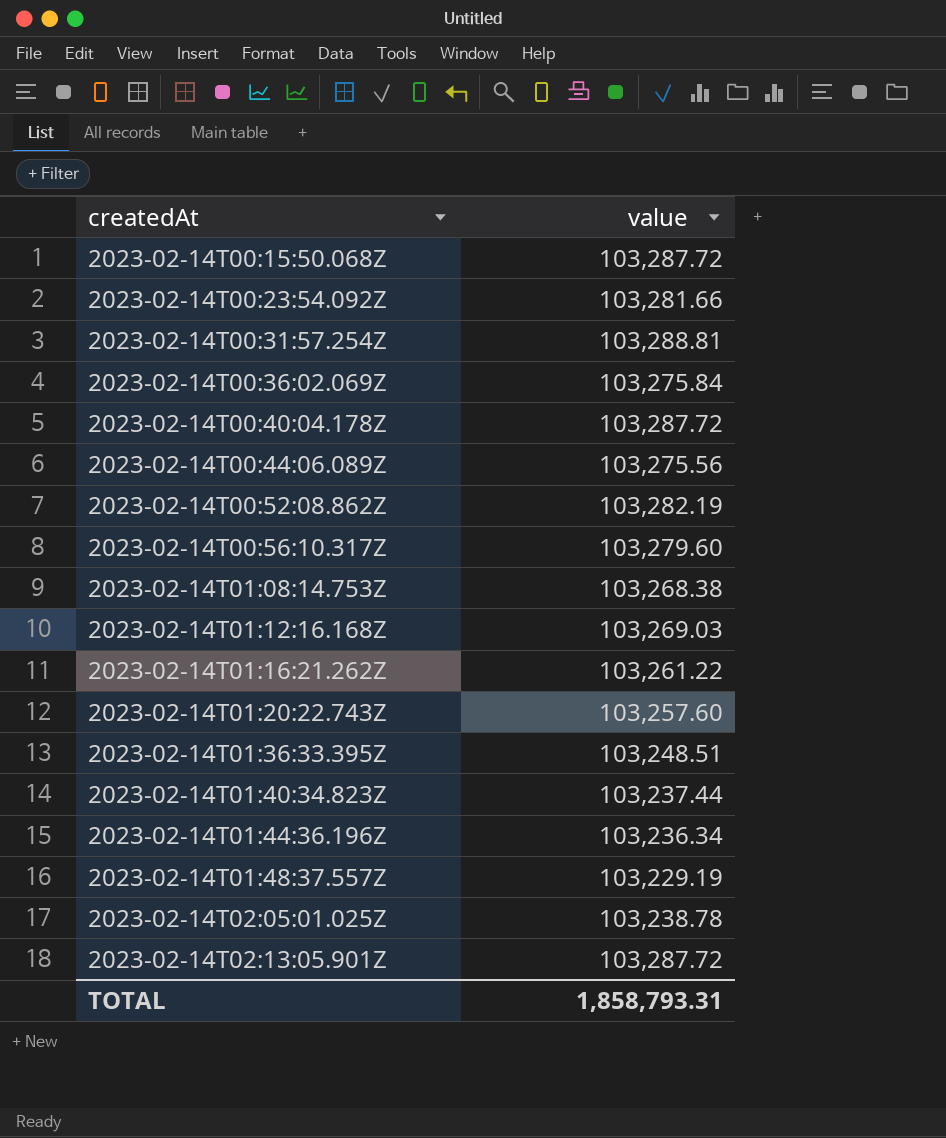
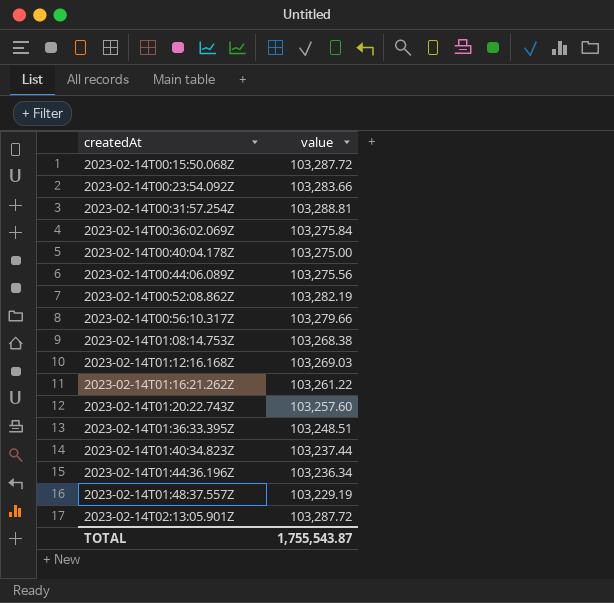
row 2023-02-14T02:05:01.025Z: 103,238.78 -> none
2023-02-14T00:23:54.092Z | value: 103,281.66 -> 103,283.66
2023-02-14T00:40:04.178Z | value: 103,287.72 -> 103,275.00
2023-02-14T00:56:10.317Z | value: 103,279.60 -> 103,279.66
TOTAL | value: 1,858,793.31 -> 1,755,543.87

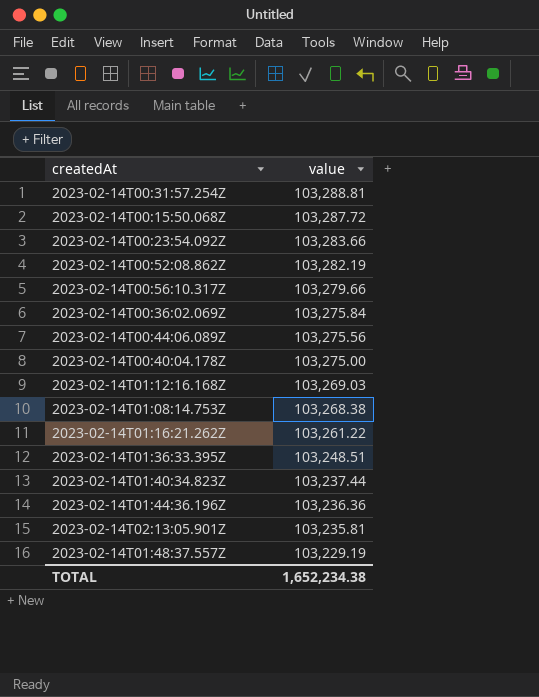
row order: createdAt ascending -> value descending
row 2023-02-14T01:20:22.743Z: 103,257.60 -> none
2023-02-14T01:44:36.196Z | value: 103,236.34 -> 103,236.36
2023-02-14T02:13:05.901Z | value: 103,287.72 -> 103,235.81
TOTAL | value: 1,755,543.87 -> 1,652,234.38

